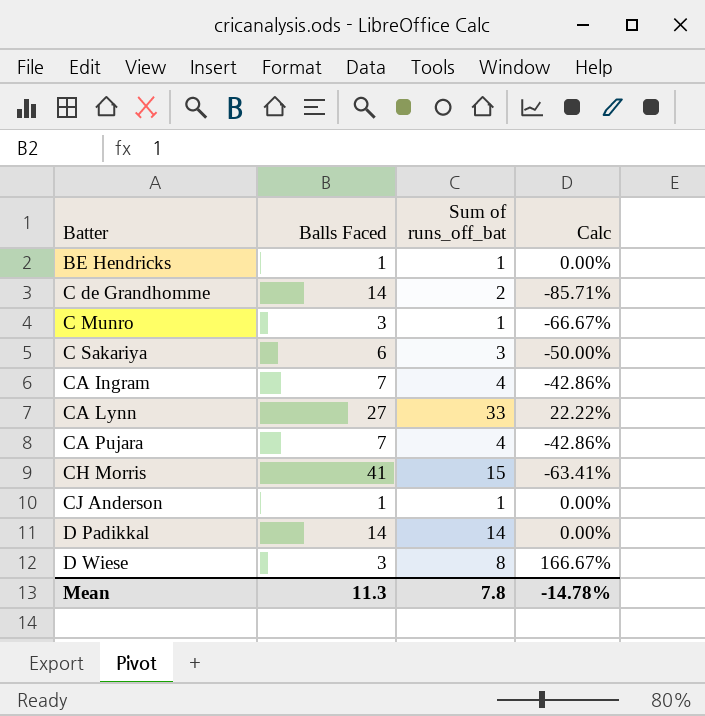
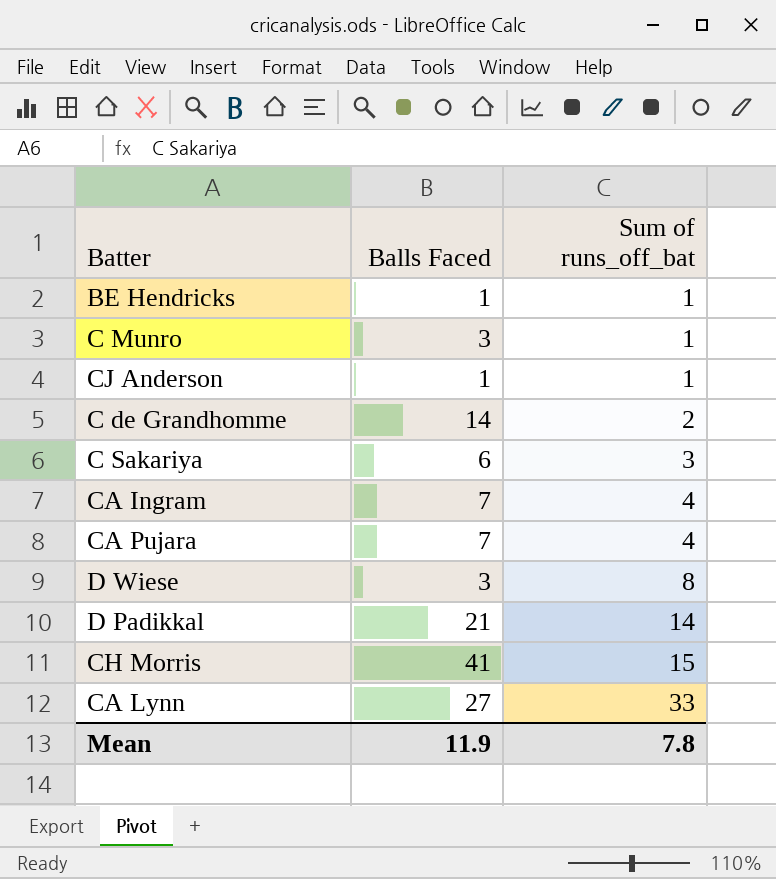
row order: Batter ascending -> Sum of runs_off_bat ascending
column Calc | formula: ([Sum of runs_off_bat] - [Balls Faced]) / [Balls Faced] -> none
D Padikkal | Balls Faced: 14 -> 21
Mean | Balls Faced: 11.3 -> 11.9

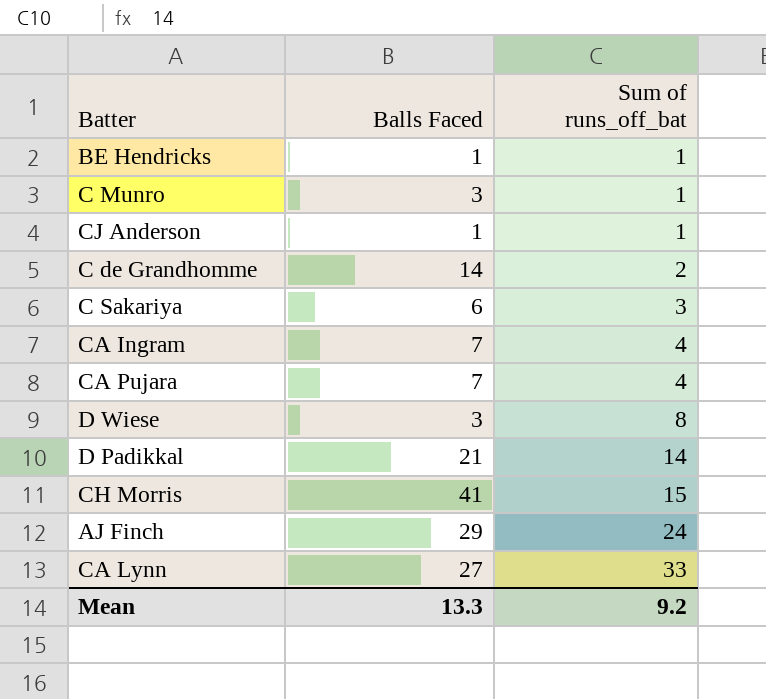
row AJ Finch: none -> 29 | 24
Mean | Balls Faced: 11.9 -> 13.3
Mean | Sum of runs_off_bat: 7.8 -> 9.2

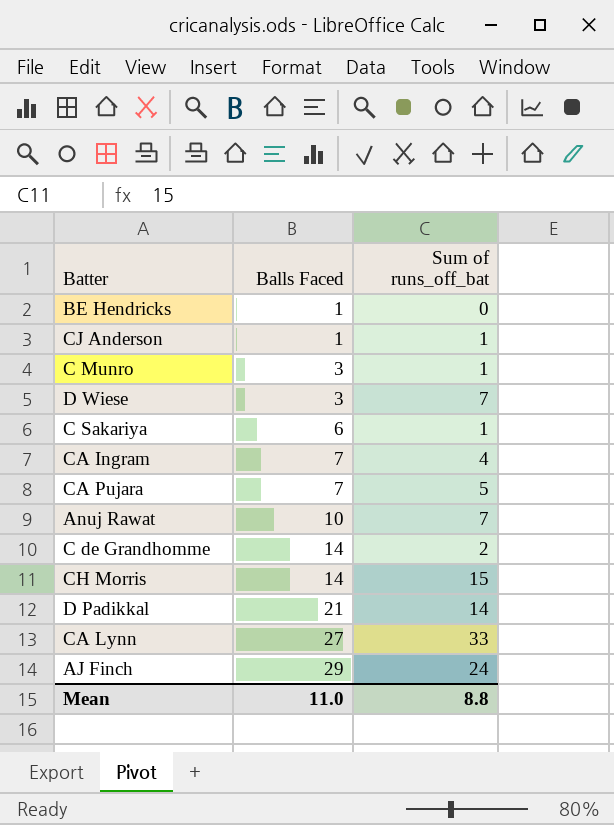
row order: Sum of runs_off_bat ascending -> Balls Faced ascending
BE Hendricks | Sum of runs_off_bat: 1 -> 0
D Wiese | Sum of runs_off_bat: 8 -> 7
C Sakariya | Sum of runs_off_bat: 3 -> 1
CA Pujara | Sum of runs_off_bat: 4 -> 5
row Anuj Rawat: none -> 10 | 7
CH Morris | Balls Faced: 41 -> 14
Mean | Balls Faced: 13.3 -> 11.0
Mean | Sum of runs_off_bat: 9.2 -> 8.8

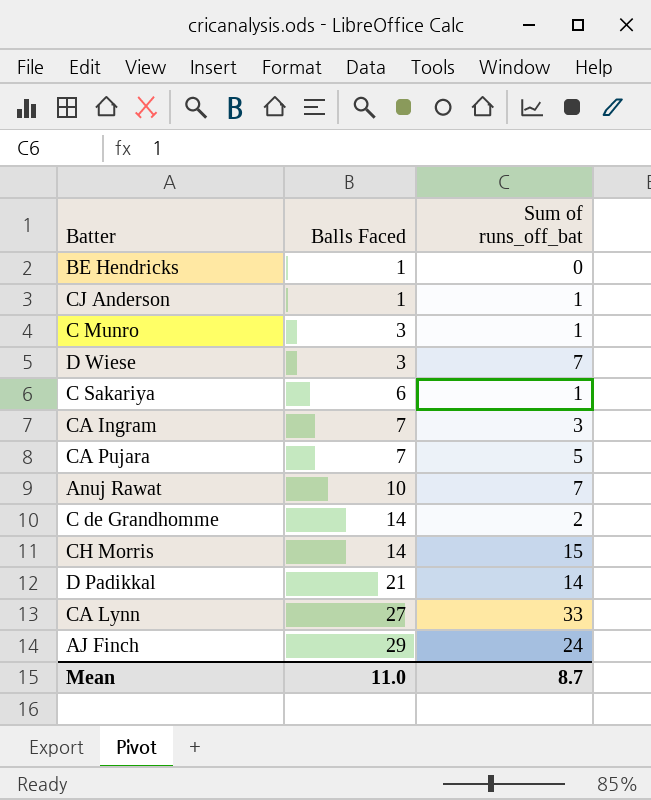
CA Ingram | Sum of runs_off_bat: 4 -> 3
Mean | Sum of runs_off_bat: 8.8 -> 8.7

